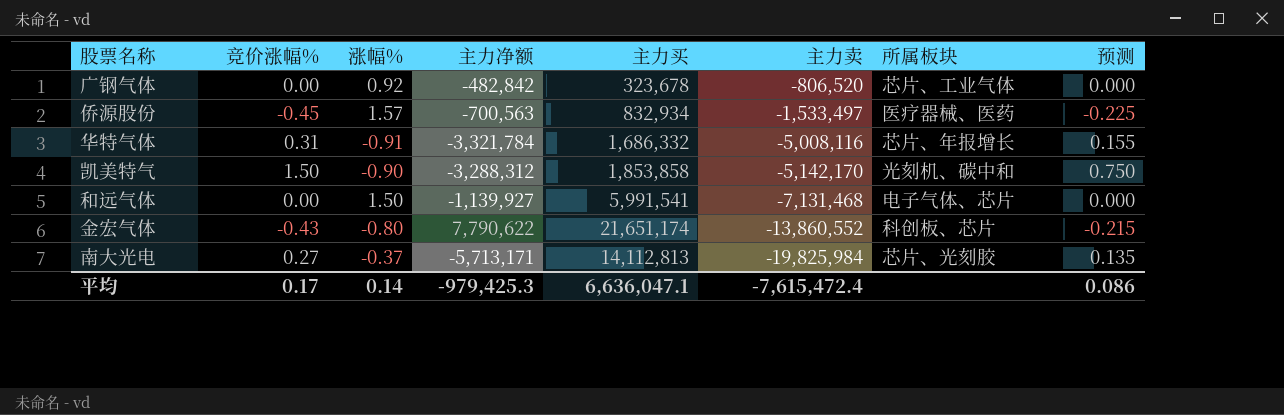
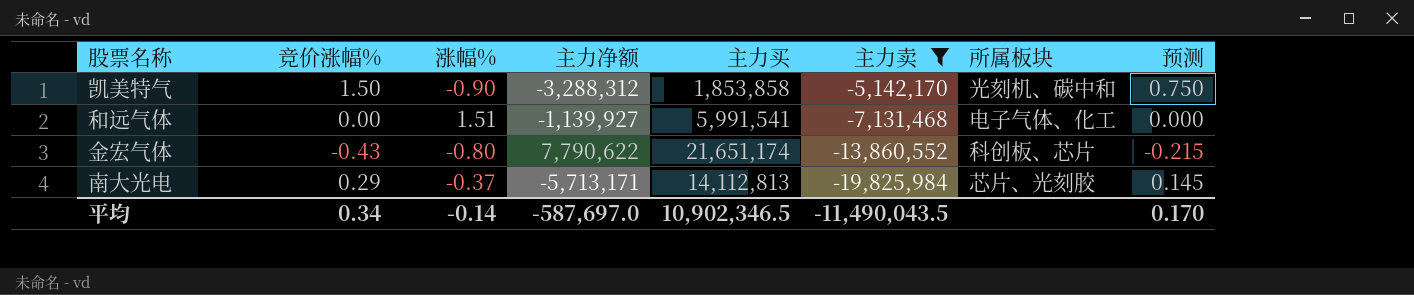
filter: none -> 主力卖 <= -5,142,170
和远气体 | 涨幅%: 1.50 -> 1.51
和远气体 | 所属板块: 电子气体、芯片 -> 电子气体、化工
南大光电 | 竞价涨幅%: 0.27 -> 0.29
南大光电 | 预测: 0.135 -> 0.145
平均 | 竞价涨幅%: 0.17 -> 0.34
平均 | 涨幅%: 0.14 -> -0.14
平均 | 主力净额: -979,425.3 -> -587,697.0
平均 | 主力买: 6,636,047.1 -> 10,902,346.5
平均 | 主力卖: -7,615,472.4 -> -11,490,043.5
平均 | 预测: 0.086 -> 0.170

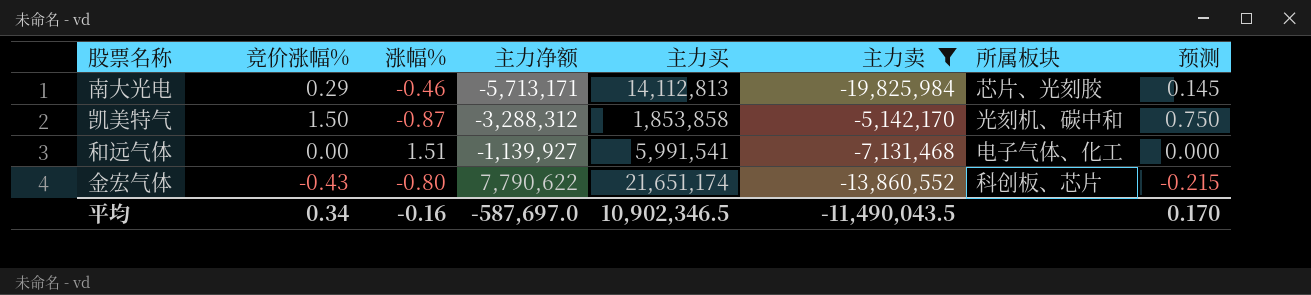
row order: 主力卖 descending -> 主力净额 ascending
南大光电 | 涨幅%: -0.37 -> -0.46
凯美特气 | 涨幅%: -0.90 -> -0.87
平均 | 涨幅%: -0.14 -> -0.16

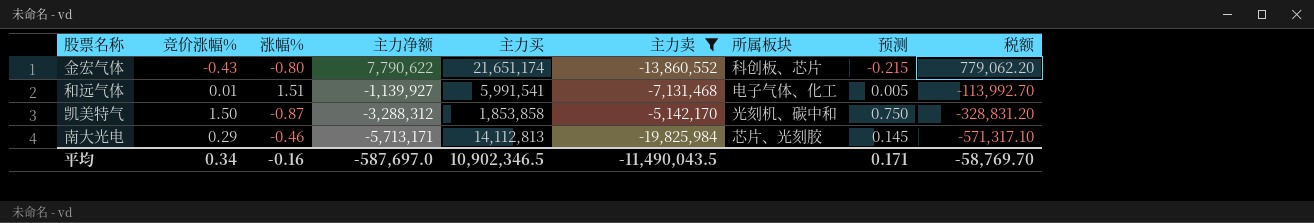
row order: 主力净额 ascending -> 主力净额 descending
column 税额 | formula: none -> [主力净额] * 0.1
和远气体 | 竞价涨幅%: 0.00 -> 0.01
和远气体 | 预测: 0.000 -> 0.005
平均 | 预测: 0.170 -> 0.171

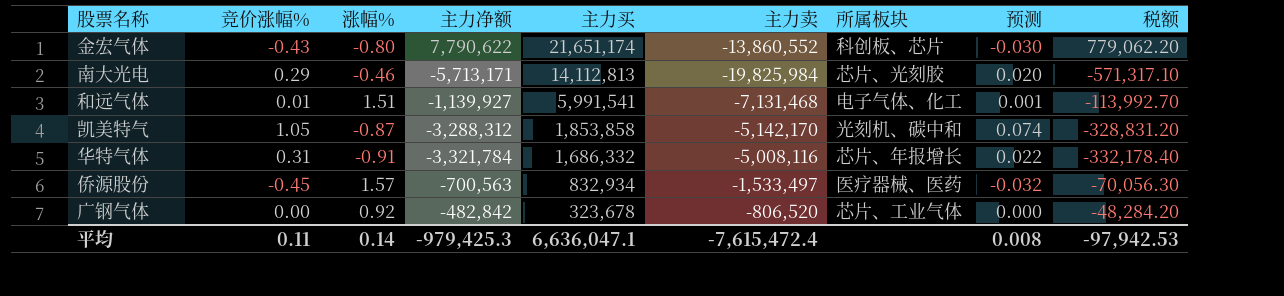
filter: 主力卖 <= -5,142,170 -> none
row order: 主力净额 descending -> 主力买 descending
column 预测 | formula: [竞价涨幅%] * 0.5 -> [竞价涨幅%] * 0.07
凯美特气 | 竞价涨幅%: 1.50 -> 1.05
平均 | 竞价涨幅%: 0.34 -> 0.11
平均 | 涨幅%: -0.16 -> 0.14
平均 | 主力净额: -587,697.0 -> -979,425.3
平均 | 主力买: 10,902,346.5 -> 6,636,047.1
平均 | 主力卖: -11,490,043.5 -> -7,615,472.4
平均 | 预测: 0.171 -> 0.008
平均 | 税额: -58,769.70 -> -97,942.53

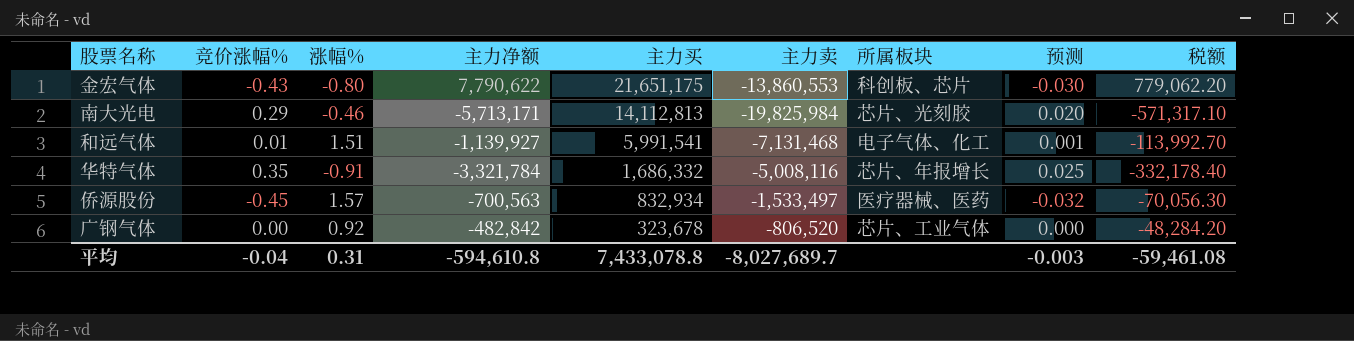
row 凯美特气: 1.05 | -0.87 | -3,288,312 | 1,853,858 | -5,142,170 | 光刻机、碳中和 | 0.074 | -328,831.20 -> none
金宏气体 | 主力买: 21,651,174 -> 21,651,175
金宏气体 | 主力卖: -13,860,552 -> -13,860,553
华特气体 | 竞价涨幅%: 0.31 -> 0.35
华特气体 | 预测: 0.022 -> 0.025
平均 | 竞价涨幅%: 0.11 -> -0.04
平均 | 涨幅%: 0.14 -> 0.31
平均 | 主力净额: -979,425.3 -> -594,610.8
平均 | 主力买: 6,636,047.1 -> 7,433,078.8
平均 | 主力卖: -7,615,472.4 -> -8,027,689.7
平均 | 预测: 0.008 -> -0.003
平均 | 税额: -97,942.53 -> -59,461.08

